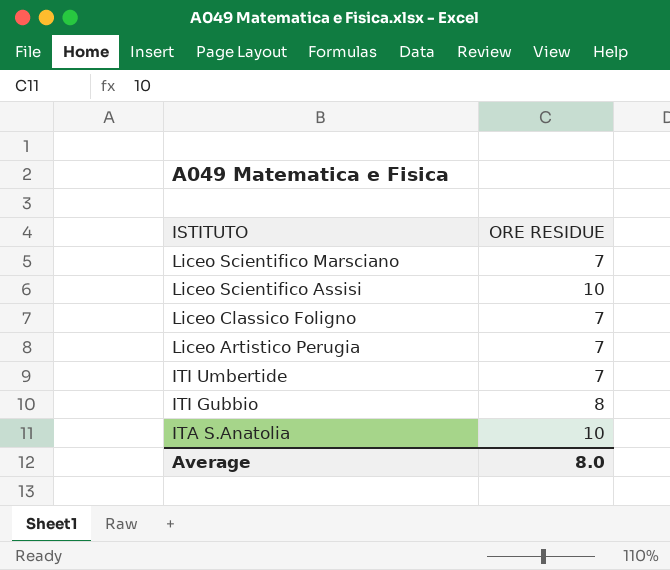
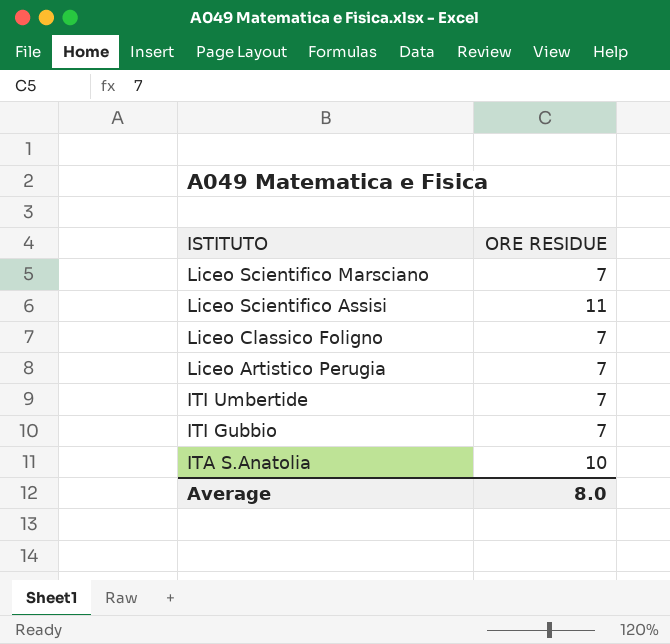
Liceo Scientifico Assisi | ORE RESIDUE: 10 -> 11
ITI Gubbio | ORE RESIDUE: 8 -> 7

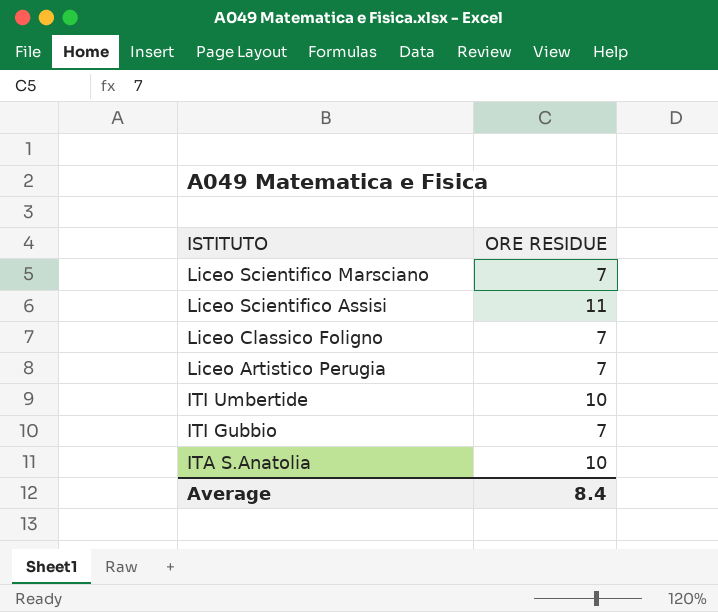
ITI Umbertide | ORE RESIDUE: 7 -> 10
Average | ORE RESIDUE: 8.0 -> 8.4

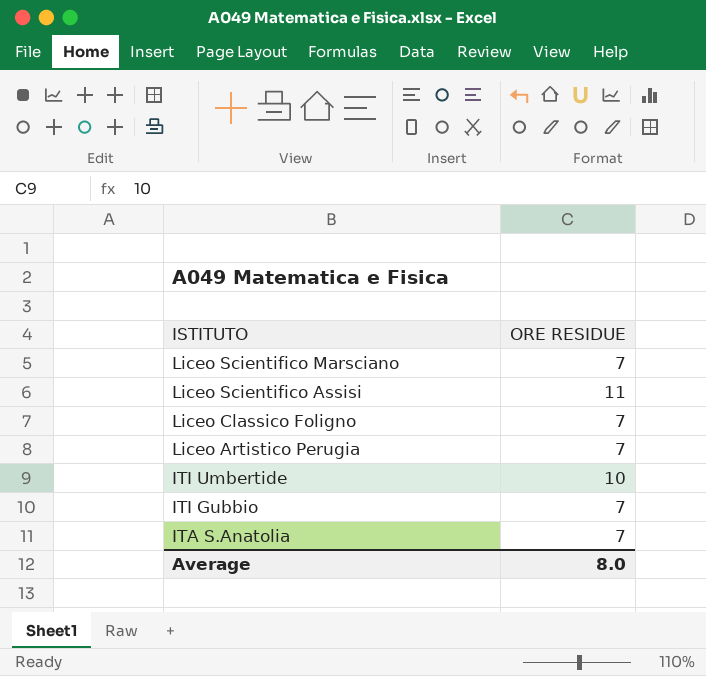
ITA S.Anatolia | ORE RESIDUE: 10 -> 7
Average | ORE RESIDUE: 8.4 -> 8.0

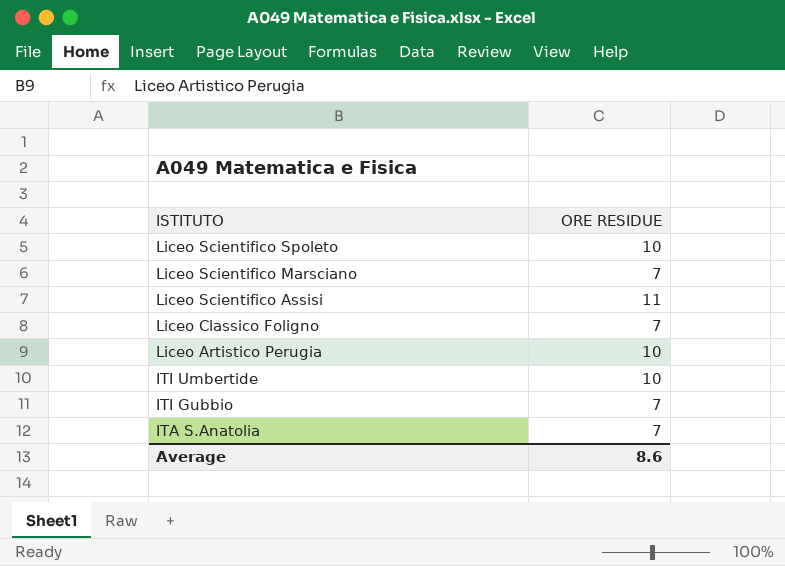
row Liceo Scientifico Spoleto: none -> 10
Liceo Artistico Perugia | ORE RESIDUE: 7 -> 10
Average | ORE RESIDUE: 8.0 -> 8.6

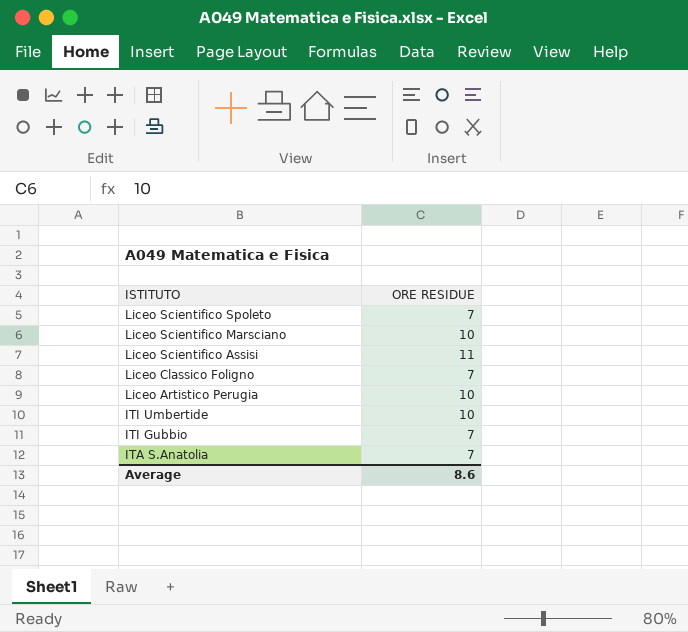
Liceo Scientifico Spoleto | ORE RESIDUE: 10 -> 7
Liceo Scientifico Marsciano | ORE RESIDUE: 7 -> 10

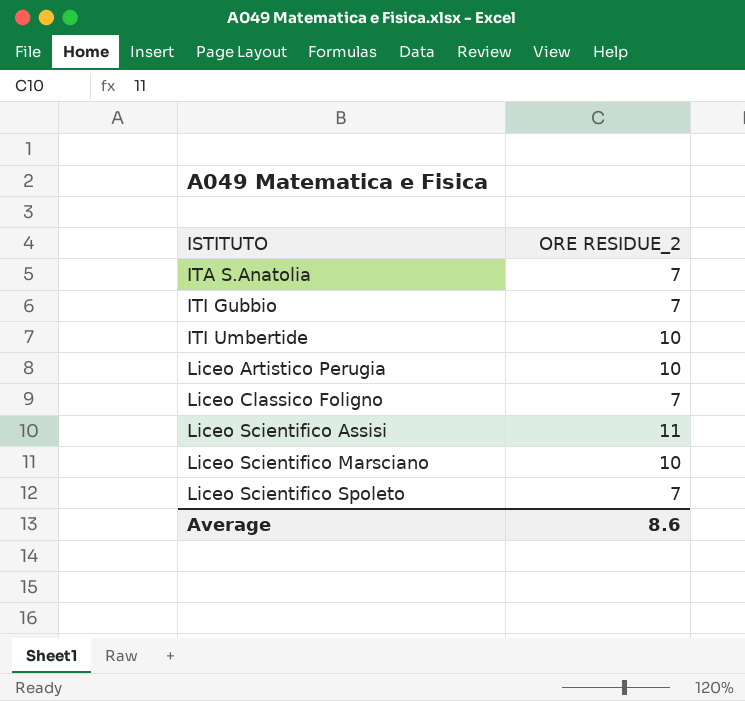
row order: ISTITUTO descending -> ISTITUTO ascending
column name: ORE RESIDUE -> ORE RESIDUE_2

